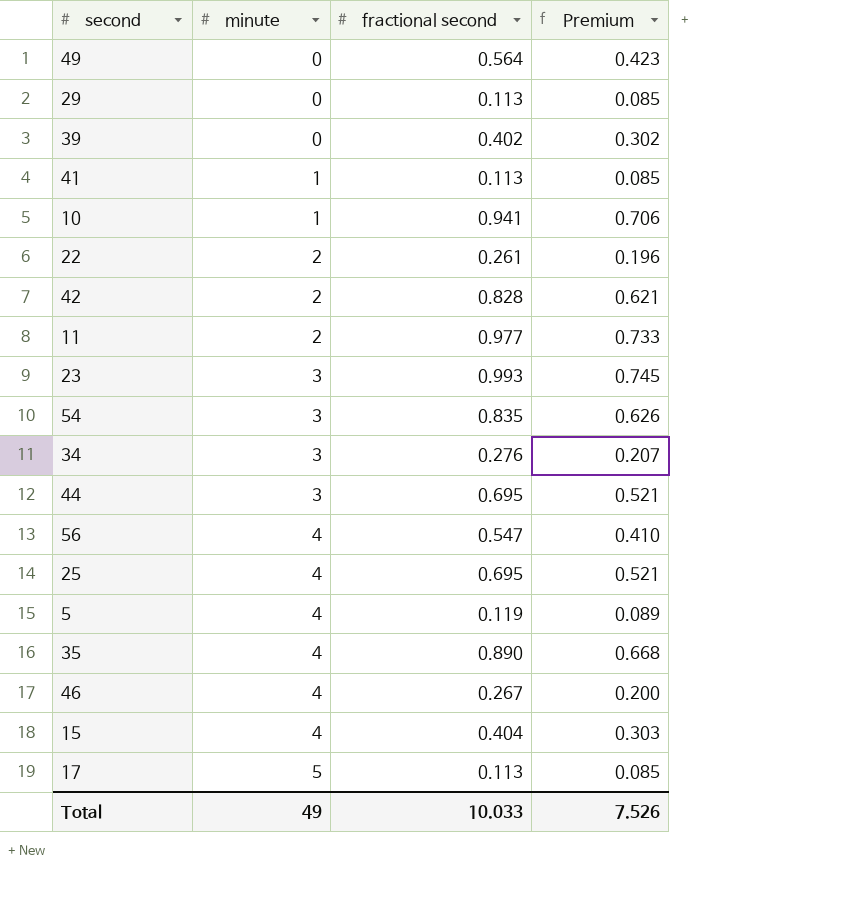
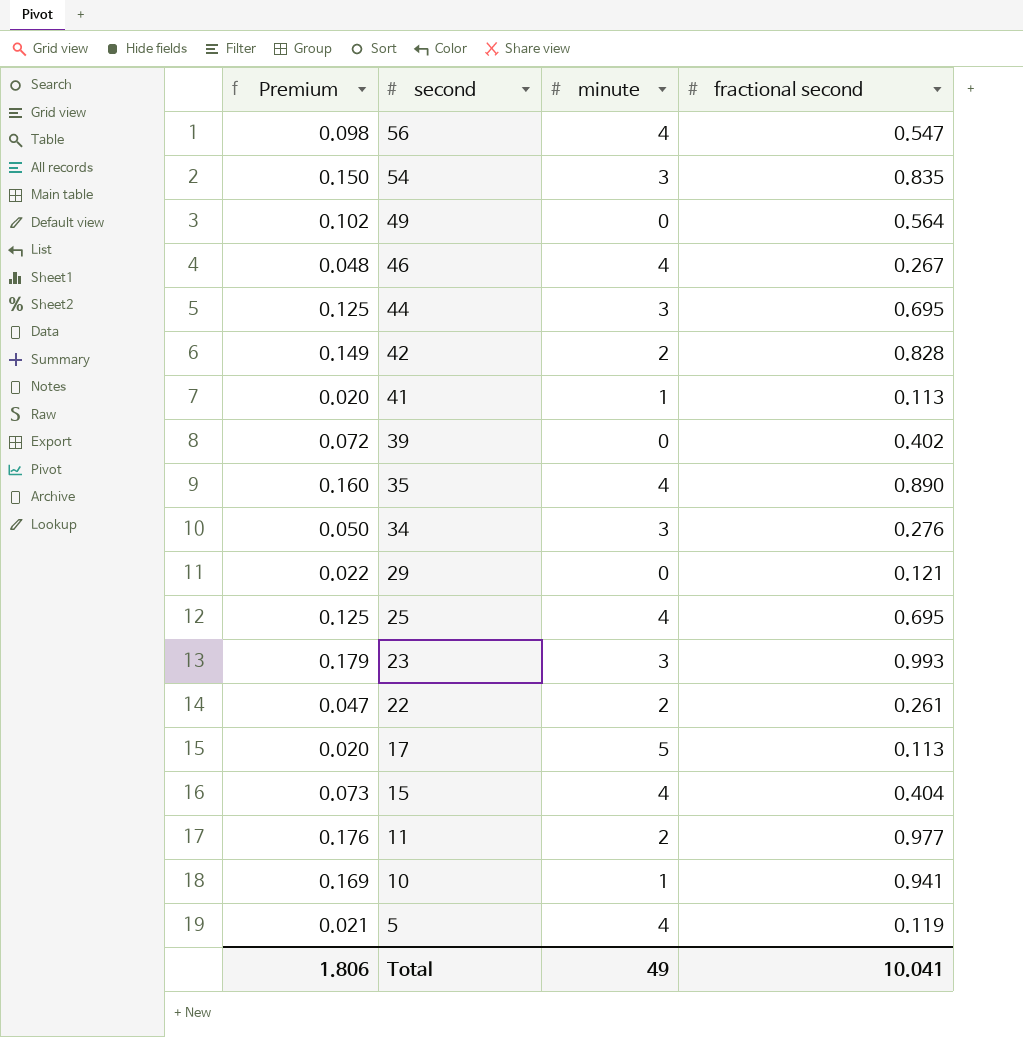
row order: minute ascending -> second descending
column Premium | formula: [fractional second] * 0.75 -> [fractional second] * 0.18
column Premium | position: 4 -> 1
29 | fractional second: 0.113 -> 0.121
Total | Premium: 7.526 -> 1.806
Total | fractional second: 10.033 -> 10.041

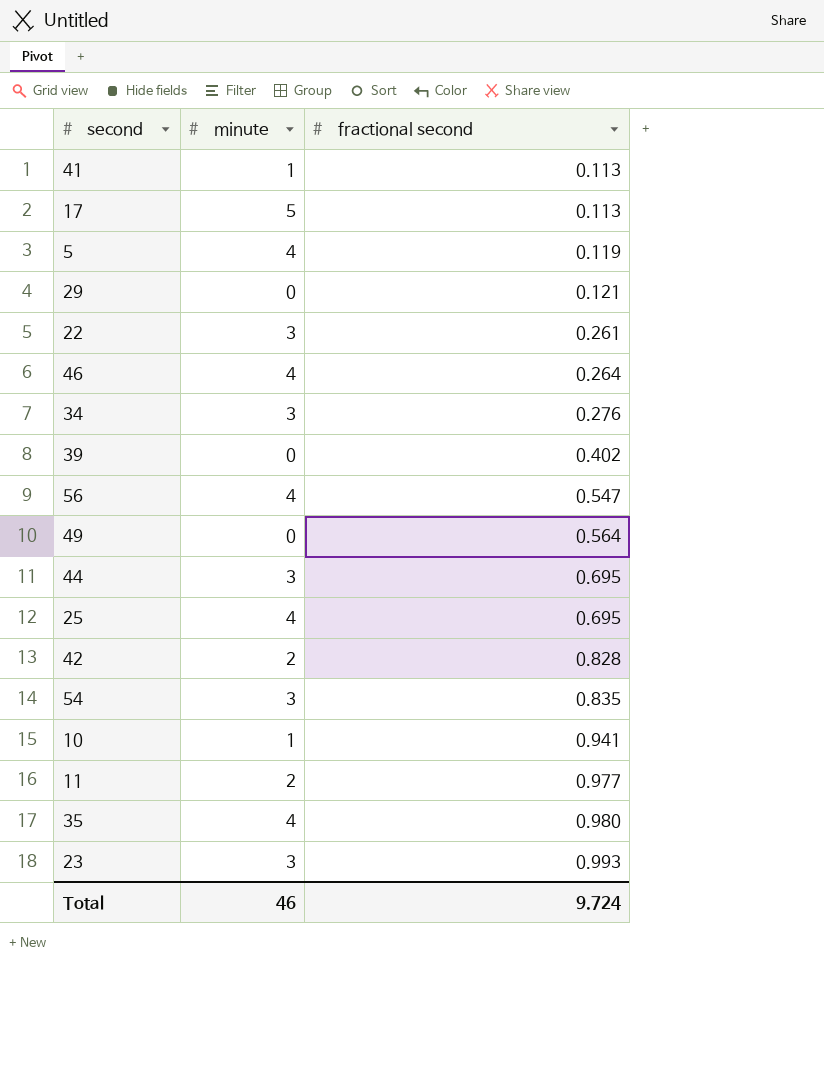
row order: second descending -> fractional second ascending
column Premium | formula: [fractional second] * 0.18 -> none
row 15: 0.073 | 4 | 0.404 -> none
22 | minute: 2 -> 3
46 | fractional second: 0.267 -> 0.264
35 | fractional second: 0.890 -> 0.980
Total | minute: 49 -> 46
Total | fractional second: 10.041 -> 9.724

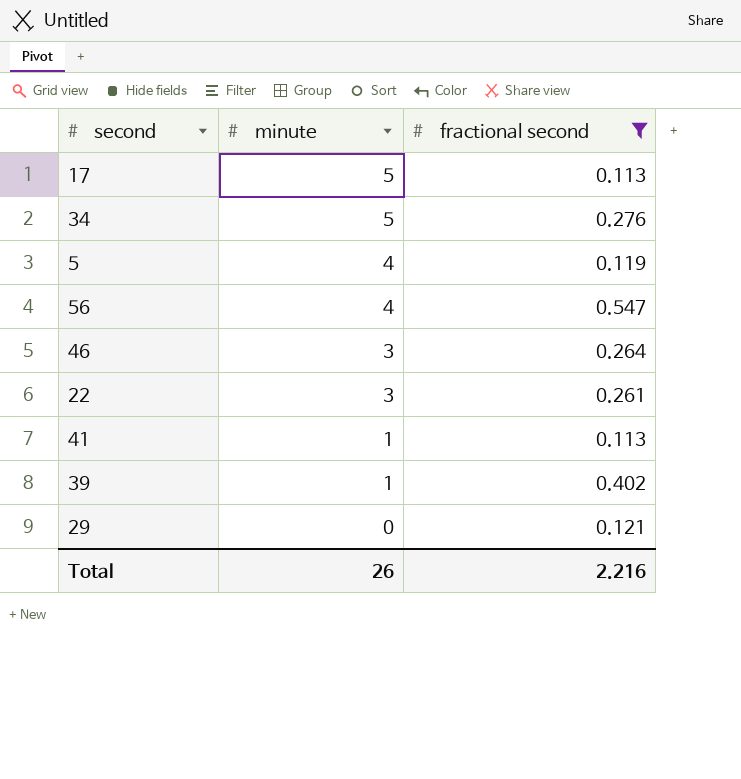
filter: none -> fractional second <= 0.547
row order: fractional second ascending -> minute descending
34 | minute: 3 -> 5
46 | minute: 4 -> 3
39 | minute: 0 -> 1
Total | minute: 46 -> 26
Total | fractional second: 9.724 -> 2.216

